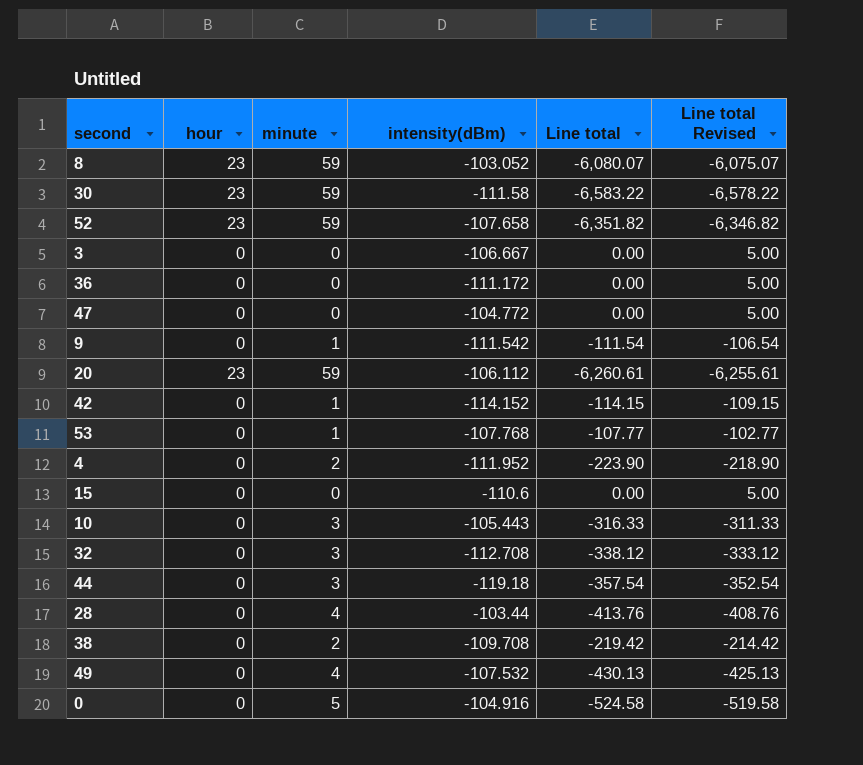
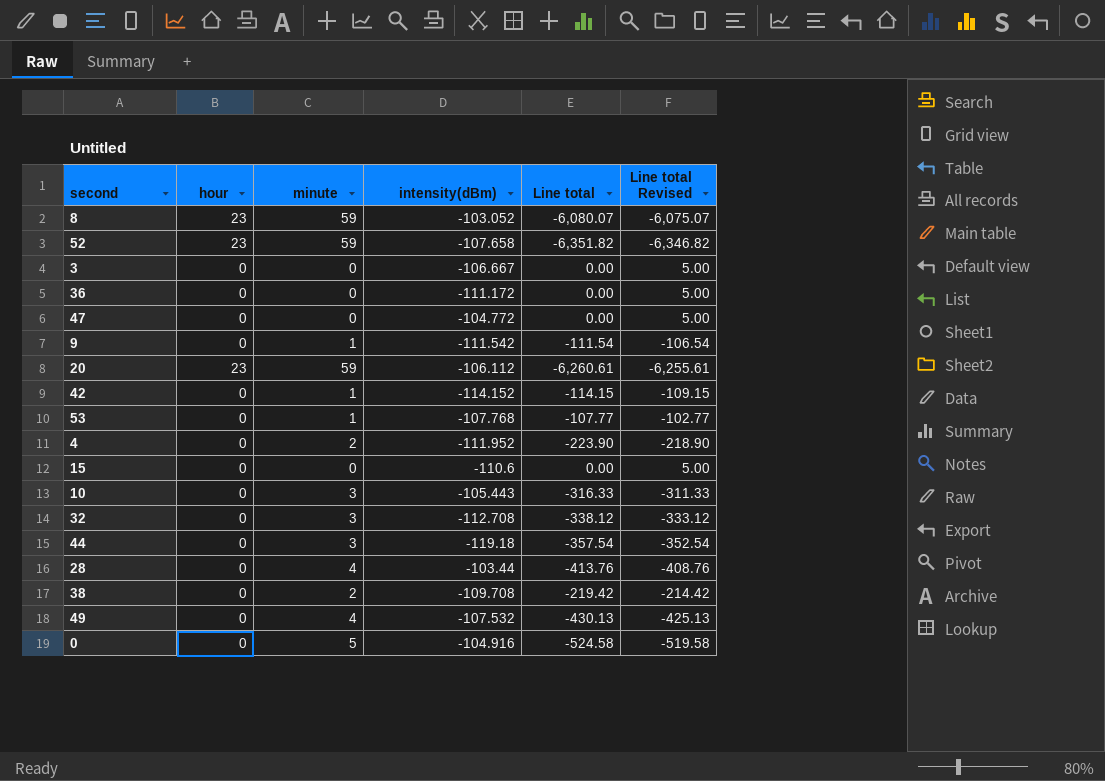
row 30: 23 | 59 | -111.58 | -6,583.22 | -6,578.22 -> none

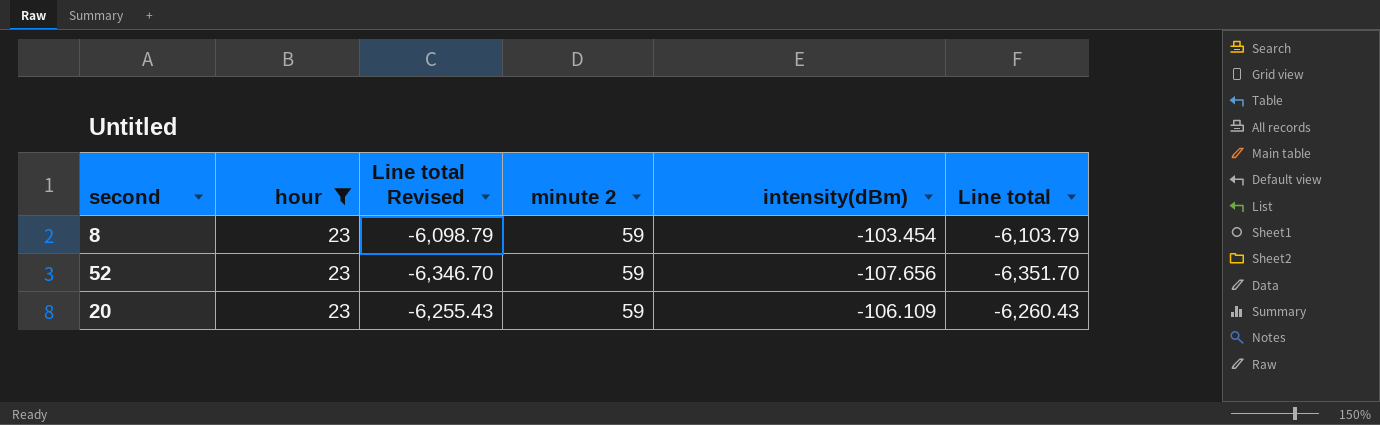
filter: none -> hour = 23
column Line total Revised | position: 6 -> 3
column name: minute -> minute 2
8 | Line total Revised: -6,075.07 -> -6,098.79
8 | intensity(dBm): -103.052 -> -103.454
8 | Line total: -6,080.07 -> -6,103.79
52 | Line total Revised: -6,346.82 -> -6,346.70
52 | intensity(dBm): -107.658 -> -107.656
52 | Line total: -6,351.82 -> -6,351.70
20 | Line total Revised: -6,255.61 -> -6,255.43
20 | intensity(dBm): -106.112 -> -106.109
20 | Line total: -6,260.61 -> -6,260.43

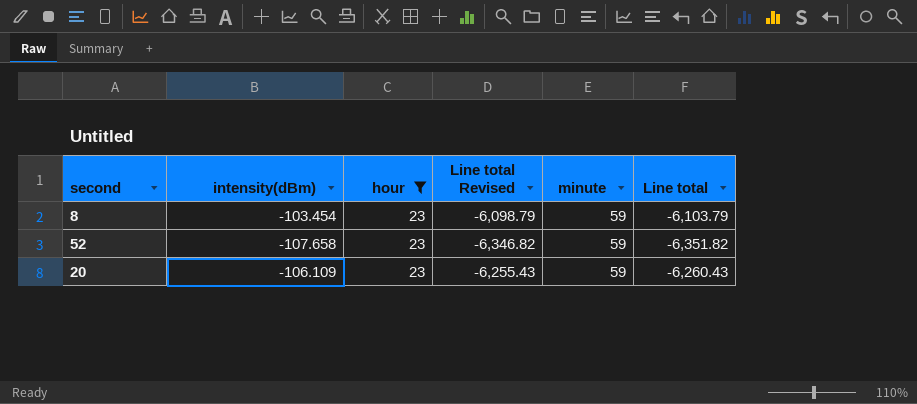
column intensity(dBm) | position: 5 -> 2
column name: minute 2 -> minute
52 | intensity(dBm): -107.656 -> -107.658
52 | Line total Revised: -6,346.70 -> -6,346.82
52 | Line total: -6,351.70 -> -6,351.82

